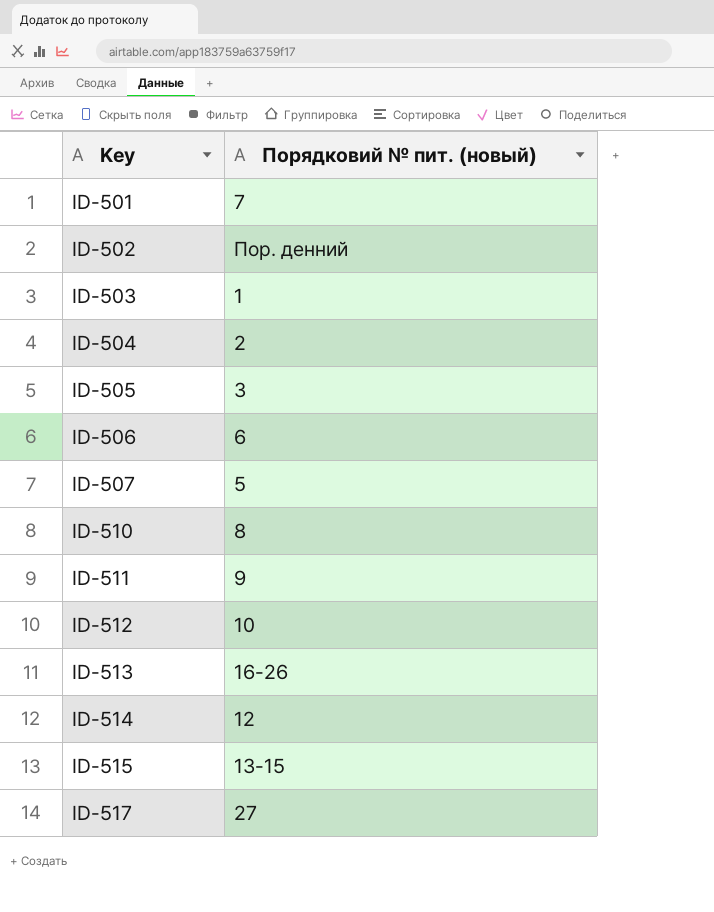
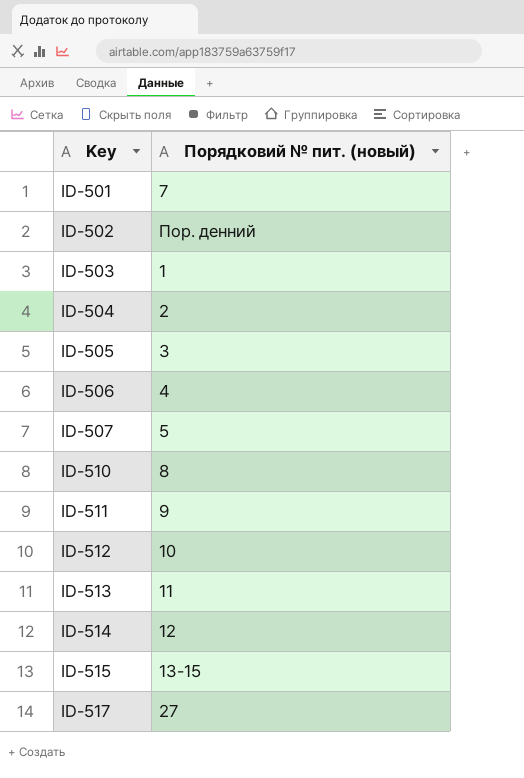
ID-506 | Порядковий № пит. (новый): 6 -> 4
ID-513 | Порядковий № пит. (новый): 16-26 -> 11

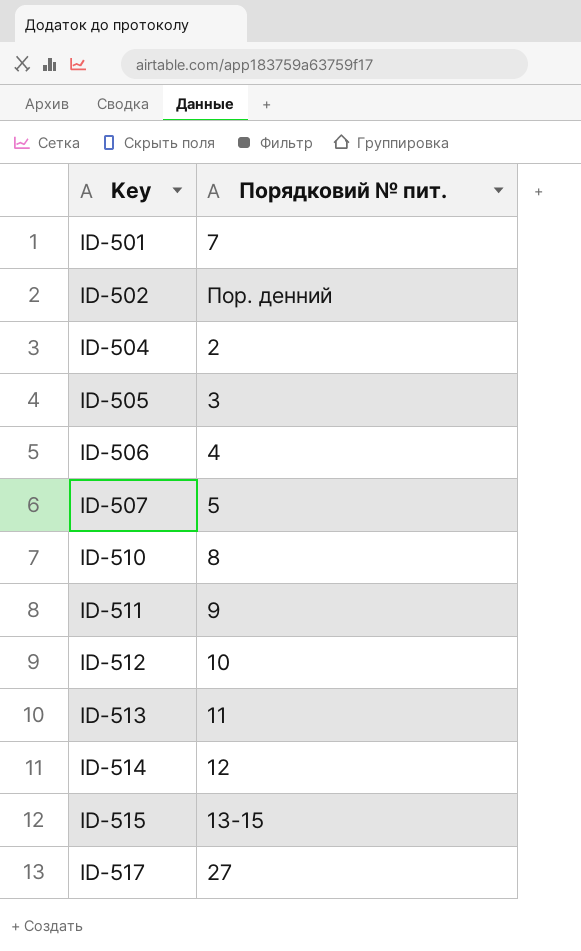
column name: Порядковий № пит. (новый) -> Порядковий № пит.
row ID-503: 1 -> none

